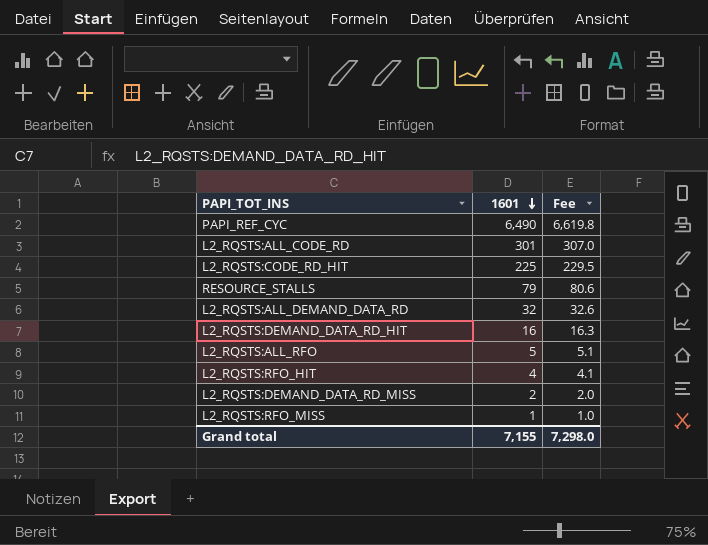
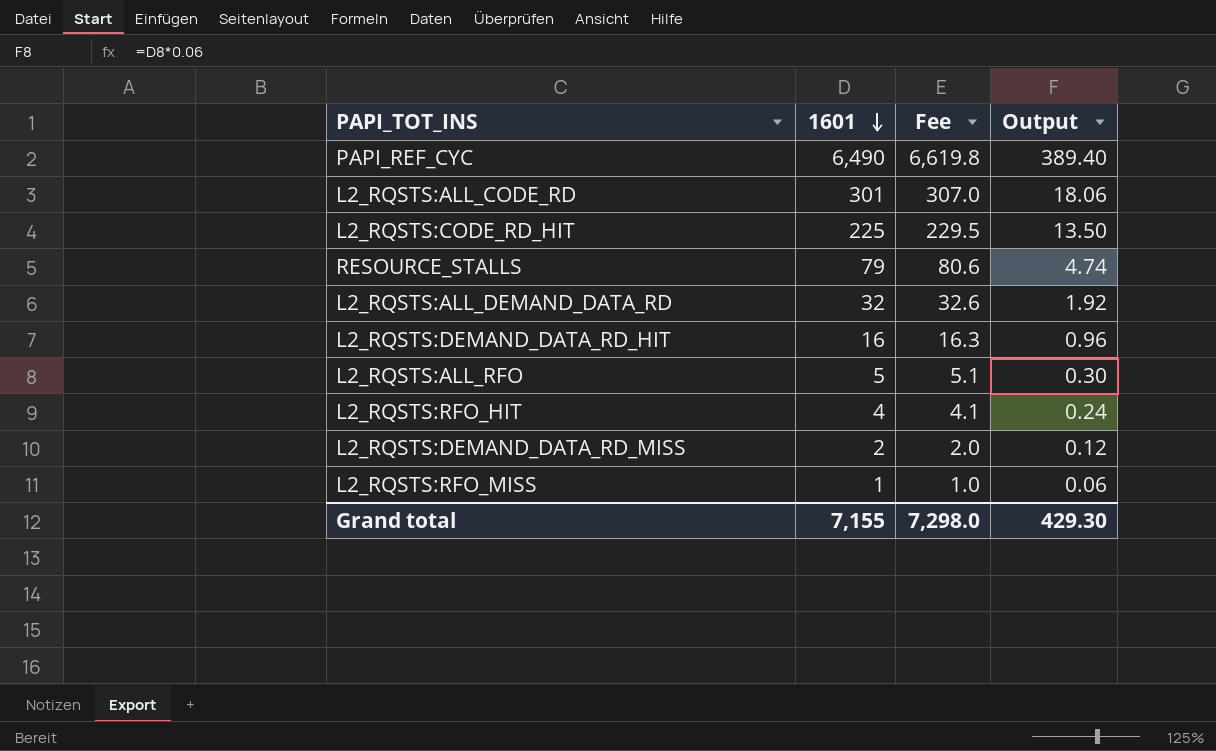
column Output | formula: none -> [1601] * 0.06

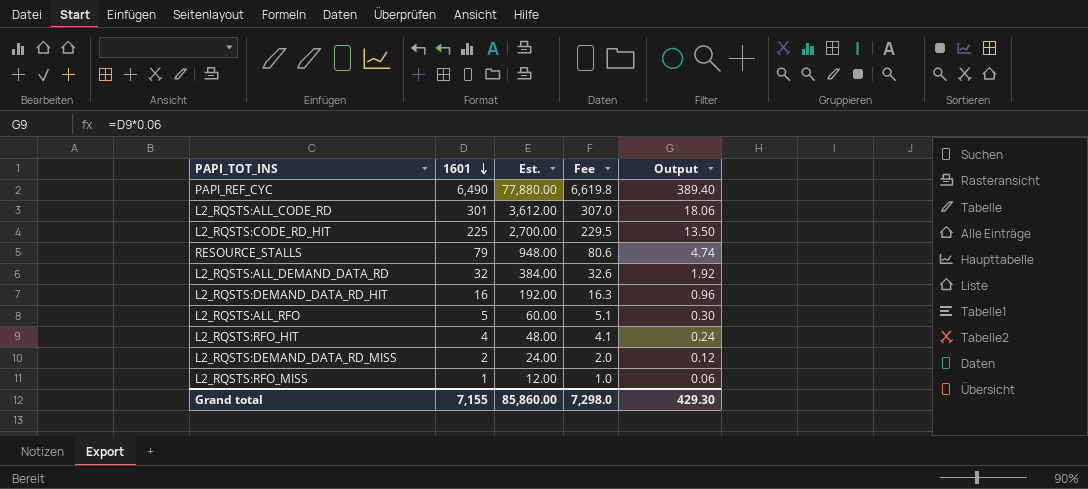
column Est. | formula: none -> [1601] * 12

